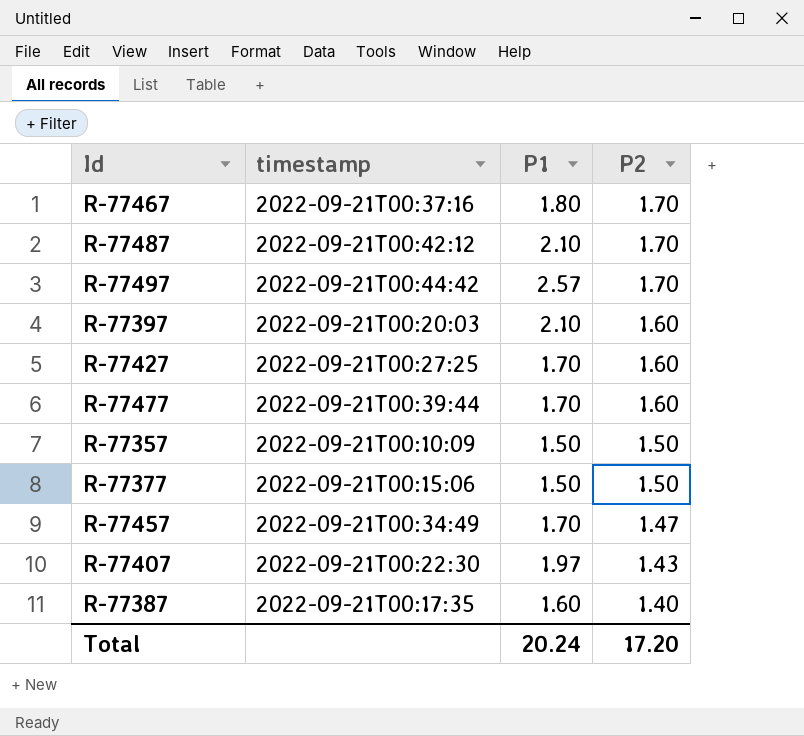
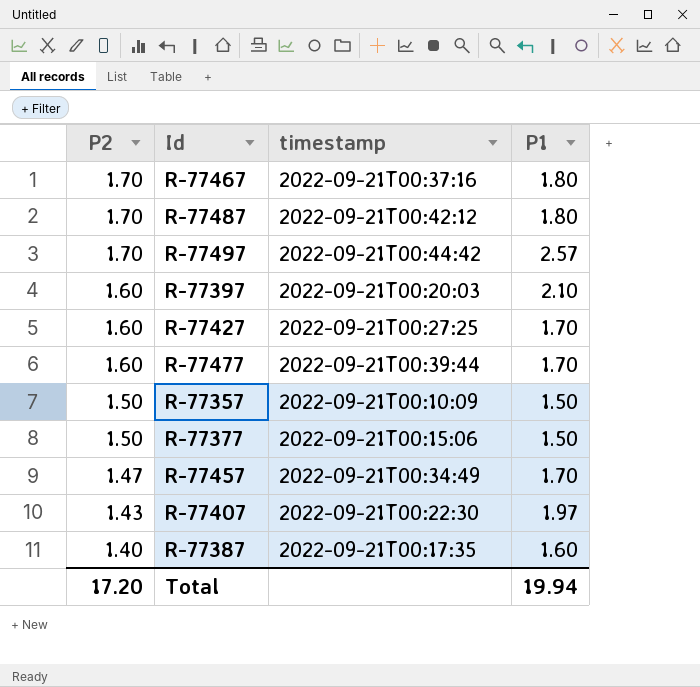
column P2 | position: 4 -> 1
R-77487 | P1: 2.10 -> 1.80
Total | P1: 20.24 -> 19.94

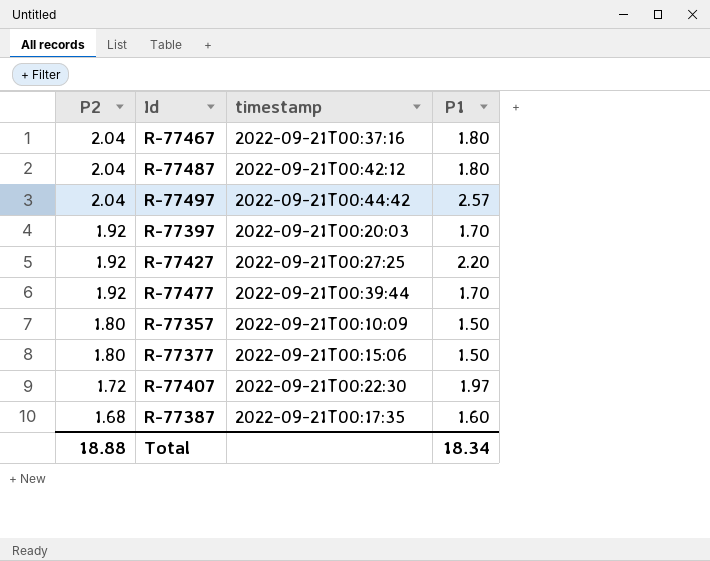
row R-77457: 1.47 | 2022-09-21T00:34:49 | 1.70 -> none
R-77467 | P2: 1.70 -> 2.04
R-77487 | P2: 1.70 -> 2.04
R-77497 | P2: 1.70 -> 2.04
R-77397 | P2: 1.60 -> 1.92
R-77397 | P1: 2.10 -> 1.70
R-77427 | P2: 1.60 -> 1.92
R-77427 | P1: 1.70 -> 2.20
R-77477 | P2: 1.60 -> 1.92
R-77357 | P2: 1.50 -> 1.80
R-77377 | P2: 1.50 -> 1.80
R-77407 | P2: 1.43 -> 1.72
R-77387 | P2: 1.40 -> 1.68
Total | P2: 17.20 -> 18.88
Total | P1: 19.94 -> 18.34

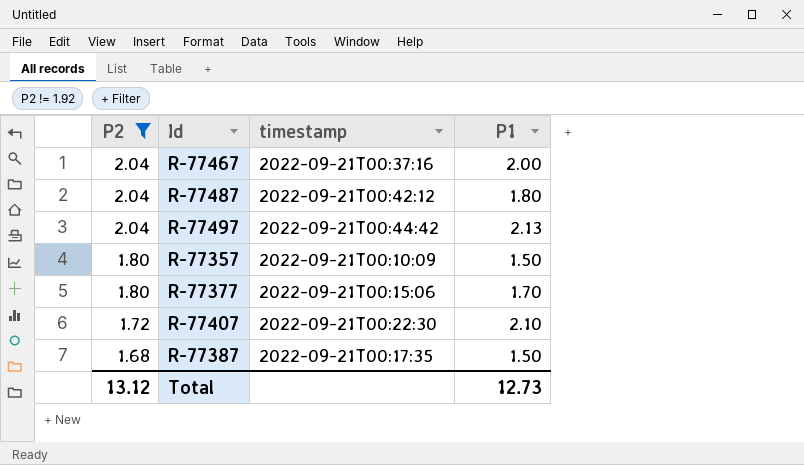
filter: none -> P2 != 1.92
R-77467 | P1: 1.80 -> 2.00
R-77497 | P1: 2.57 -> 2.13
R-77377 | P1: 1.50 -> 1.70
R-77407 | P1: 1.97 -> 2.10
R-77387 | P1: 1.60 -> 1.50
Total | P2: 18.88 -> 13.12
Total | P1: 18.34 -> 12.73

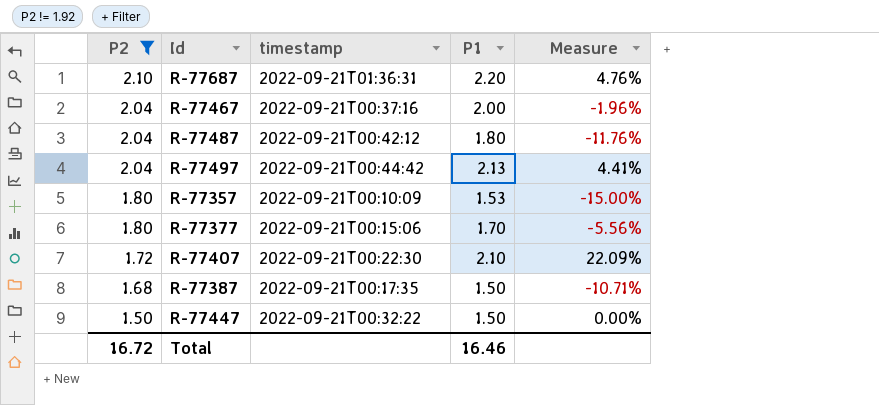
column Measure | formula: none -> ([P1] - [P2]) / [P2]
row R-77687: none -> 2.10 | 2022-09-21T01:36:31 | 2.20 | 4.76%
R-77357 | P1: 1.50 -> 1.53
row R-77447: none -> 1.50 | 2022-09-21T00:32:22 | 1.50 | 0.00%
Total | P2: 13.12 -> 16.72
Total | P1: 12.73 -> 16.46

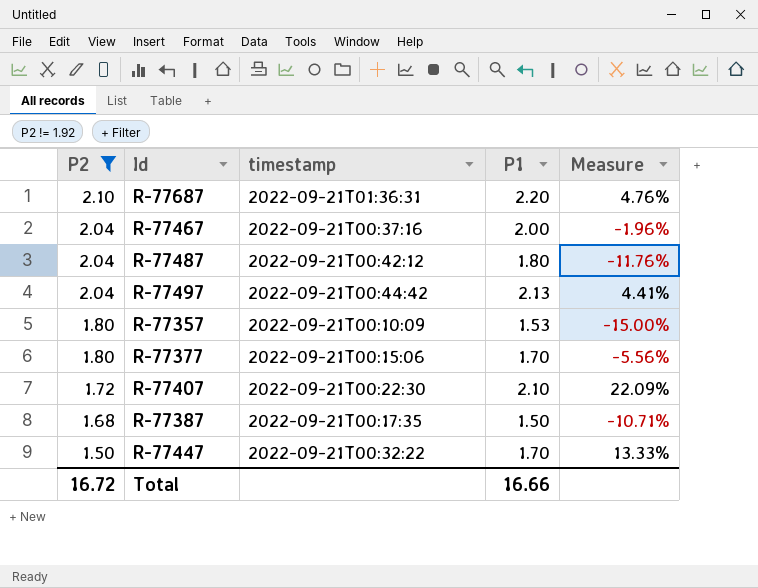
R-77447 | P1: 1.50 -> 1.70
R-77447 | Measure: 0.00% -> 13.33%
Total | P1: 16.46 -> 16.66

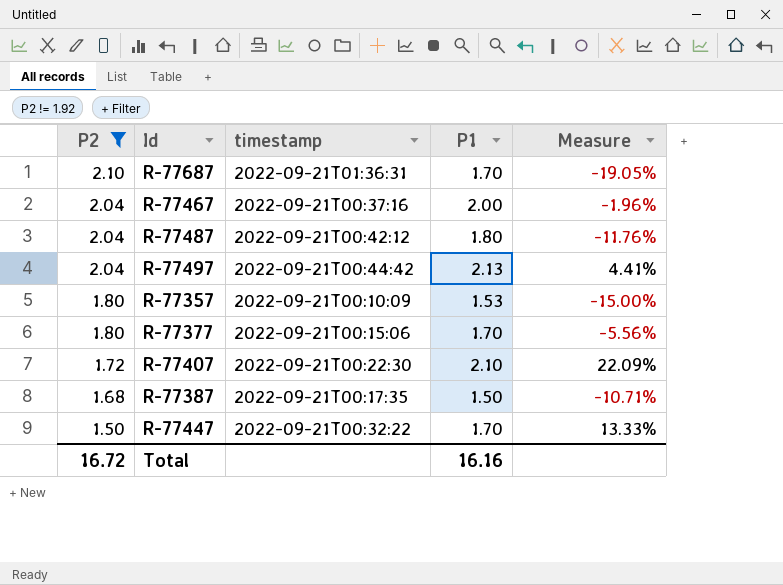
R-77687 | P1: 2.20 -> 1.70
R-77687 | Measure: 4.76% -> -19.05%
Total | P1: 16.66 -> 16.16

